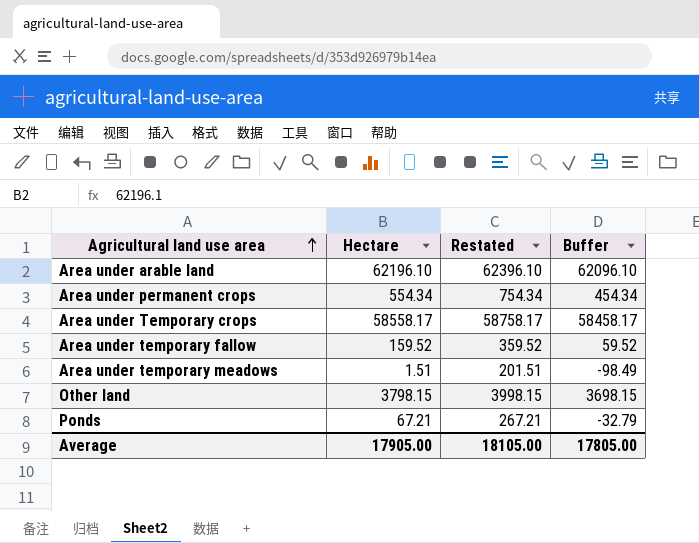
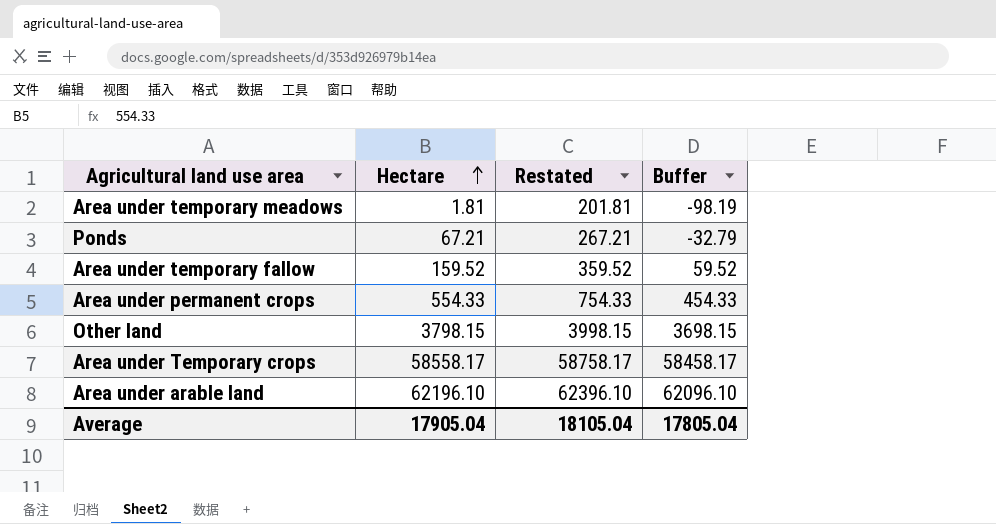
row order: Agricultural land use area ascending -> Hectare ascending
Area under temporary meadows | Hectare: 1.51 -> 1.81
Area under temporary meadows | Restated: 201.51 -> 201.81
Area under temporary meadows | Buffer: -98.49 -> -98.19
Area under permanent crops | Hectare: 554.34 -> 554.33
Area under permanent crops | Restated: 754.34 -> 754.33
Area under permanent crops | Buffer: 454.34 -> 454.33
Average | Hectare: 17905.00 -> 17905.04
Average | Restated: 18105.00 -> 18105.04
Average | Buffer: 17805.00 -> 17805.04

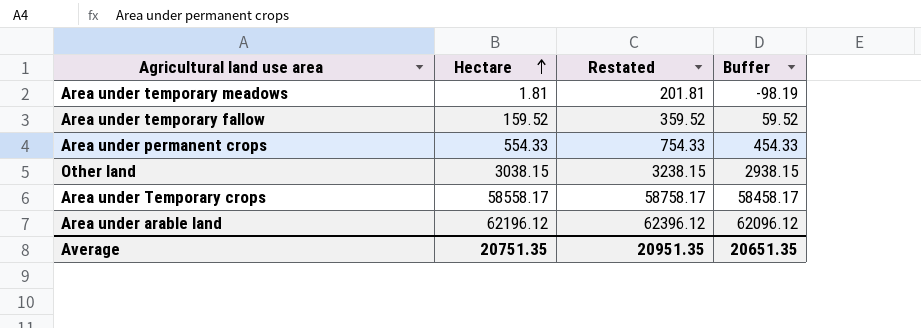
row Ponds: 67.21 | 267.21 | -32.79 -> none
Other land | Hectare: 3798.15 -> 3038.15
Other land | Restated: 3998.15 -> 3238.15
Other land | Buffer: 3698.15 -> 2938.15
Area under arable land | Hectare: 62196.10 -> 62196.12
Area under arable land | Restated: 62396.10 -> 62396.12
Area under arable land | Buffer: 62096.10 -> 62096.12
Average | Hectare: 17905.04 -> 20751.35
Average | Restated: 18105.04 -> 20951.35
Average | Buffer: 17805.04 -> 20651.35

